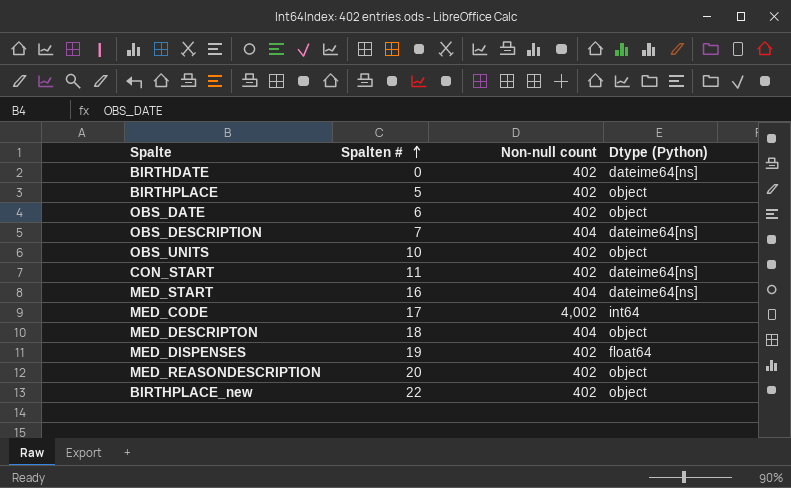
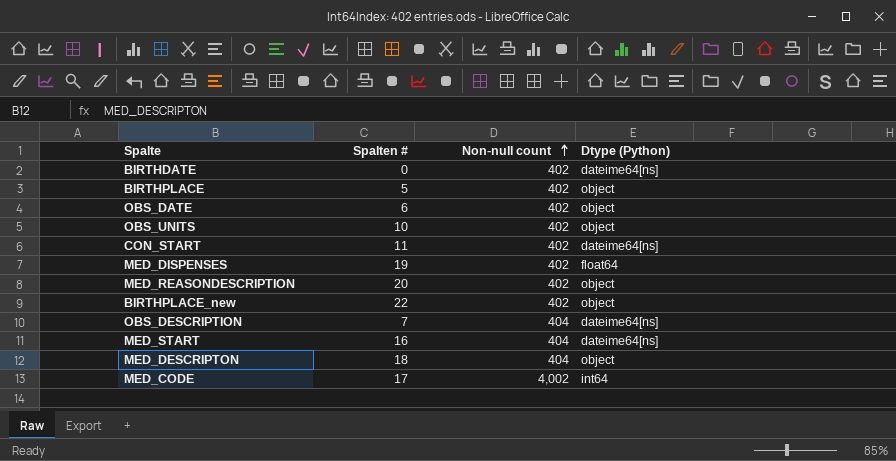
row order: Spalten # ascending -> Non-null count ascending

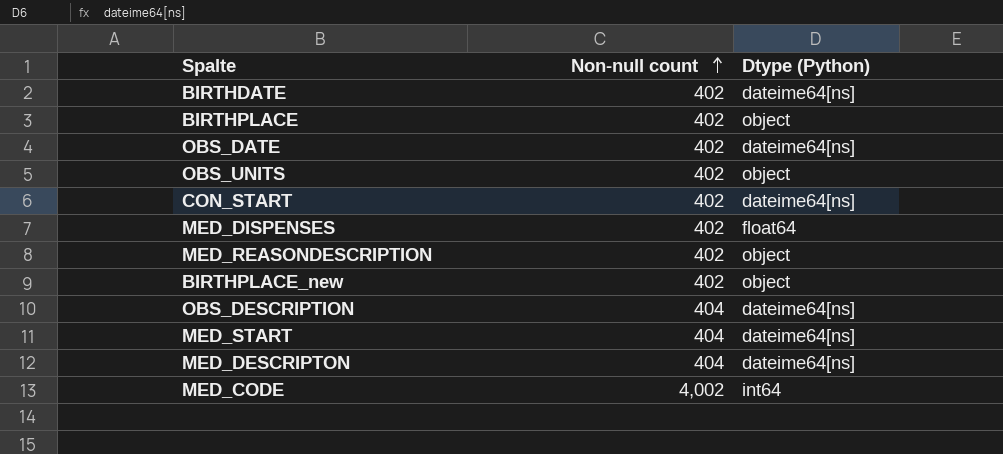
column Spalten # | position: 2 -> none
OBS_DATE | Dtype (Python): object -> dateime64[ns]
MED_DESCRIPTON | Dtype (Python): object -> dateime64[ns]

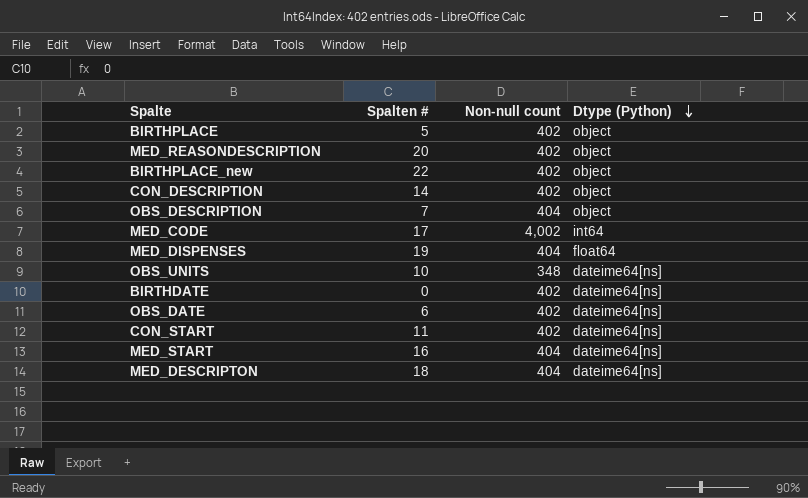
row order: Non-null count ascending -> Dtype (Python) descending
column Spalten # | position: none -> 2
row CON_DESCRIPTION: none -> 14 | 402 | object
OBS_DESCRIPTION | Dtype (Python): dateime64[ns] -> object
MED_DISPENSES | Non-null count: 402 -> 404
OBS_UNITS | Non-null count: 402 -> 348
OBS_UNITS | Dtype (Python): object -> dateime64[ns]

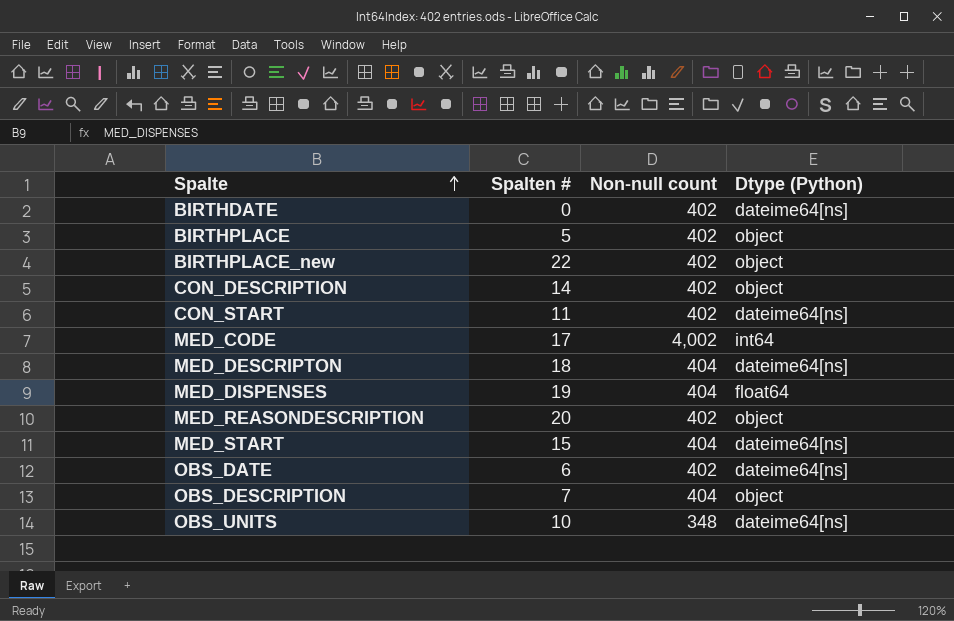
row order: Dtype (Python) descending -> Spalte ascending
MED_START | Spalten #: 16 -> 15

